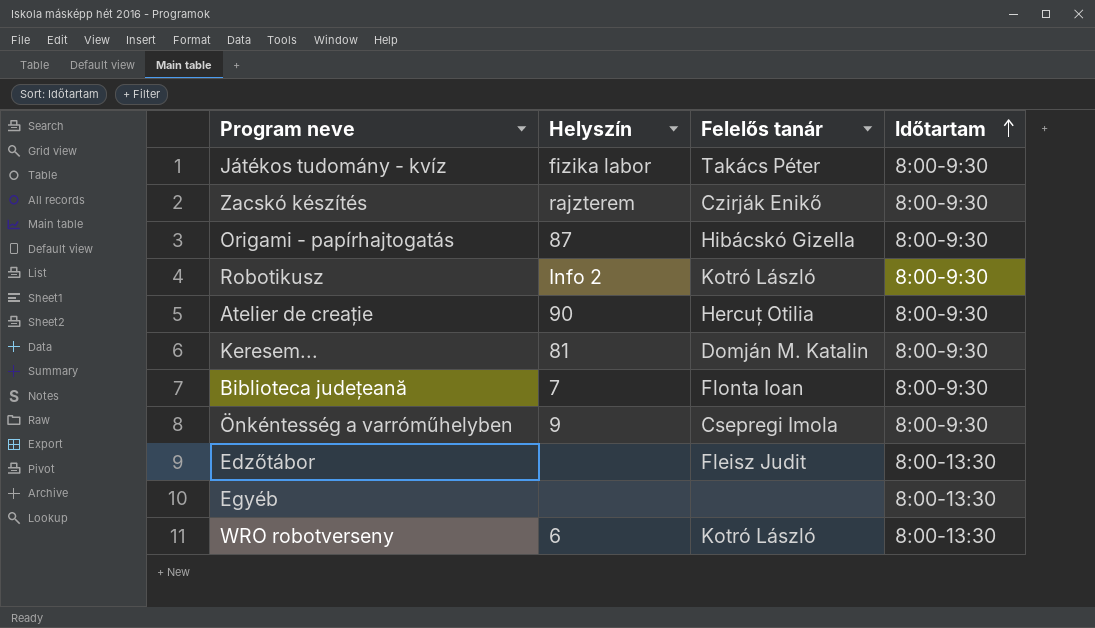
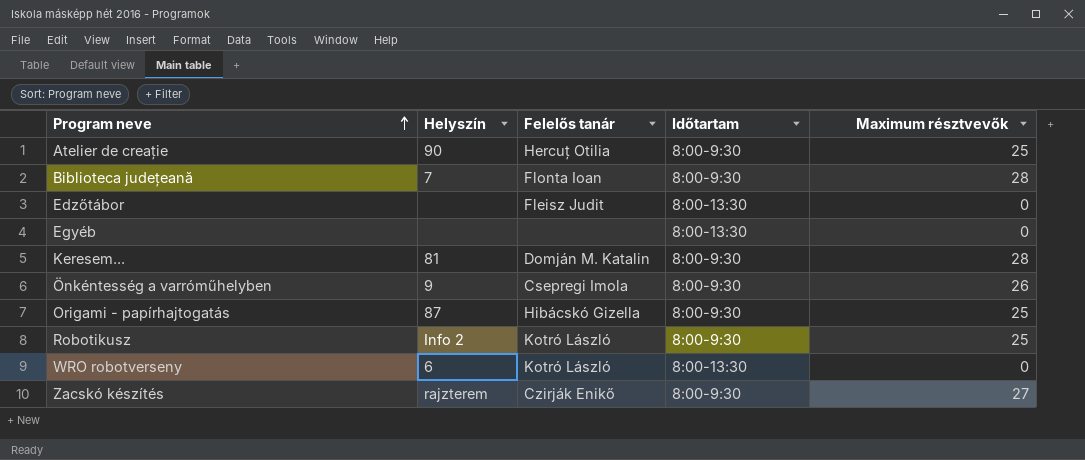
row order: Időtartam ascending -> Program neve ascending
column Maximum résztvevők | position: none -> 5
row Játékos tudomány - kvíz: fizika labor | Takács Péter | 8:00-9:30 -> none

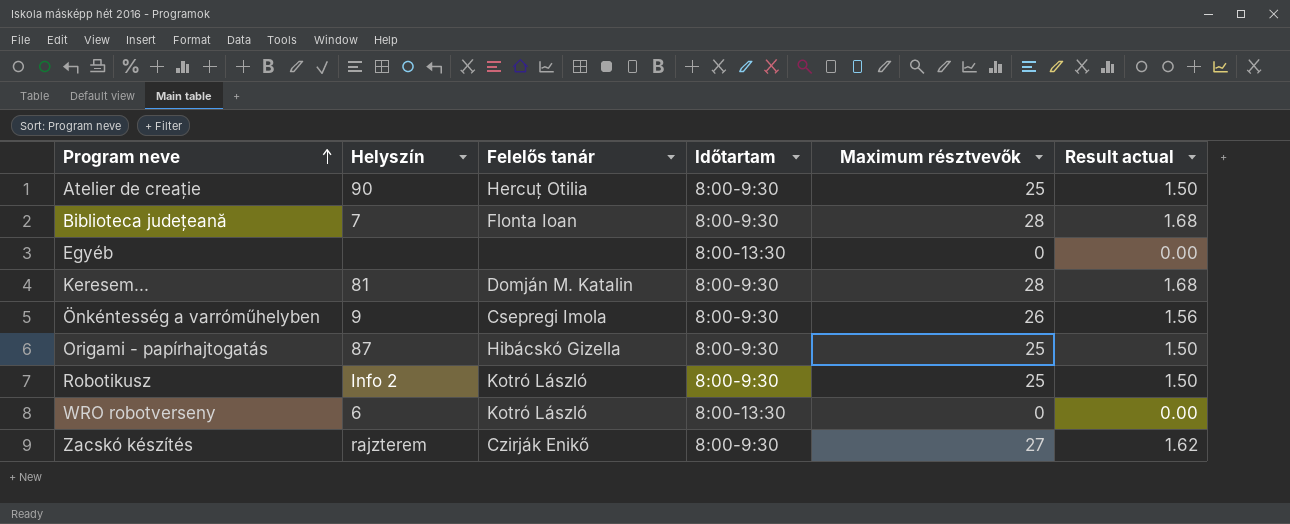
column Result actual | formula: none -> [Maximum résztvevők] * 0.06
row Edzőtábor: none | Fleisz Judit | 8:00-13:30 | 0 -> none

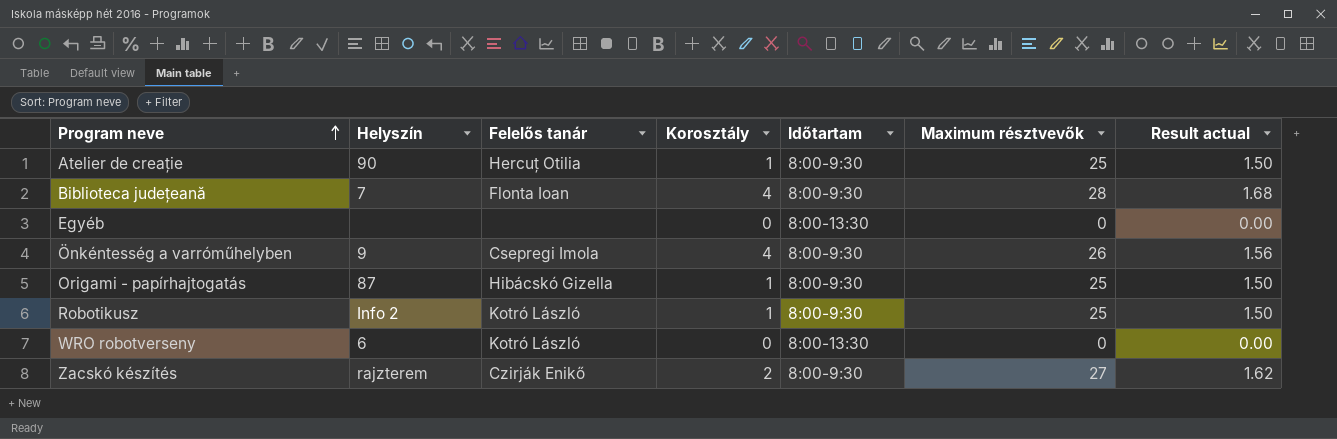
column Korosztály | position: none -> 4
row Keresem...: 81 | Domján M. Katalin | 8:00-9:30 | 28 | 1.68 -> none

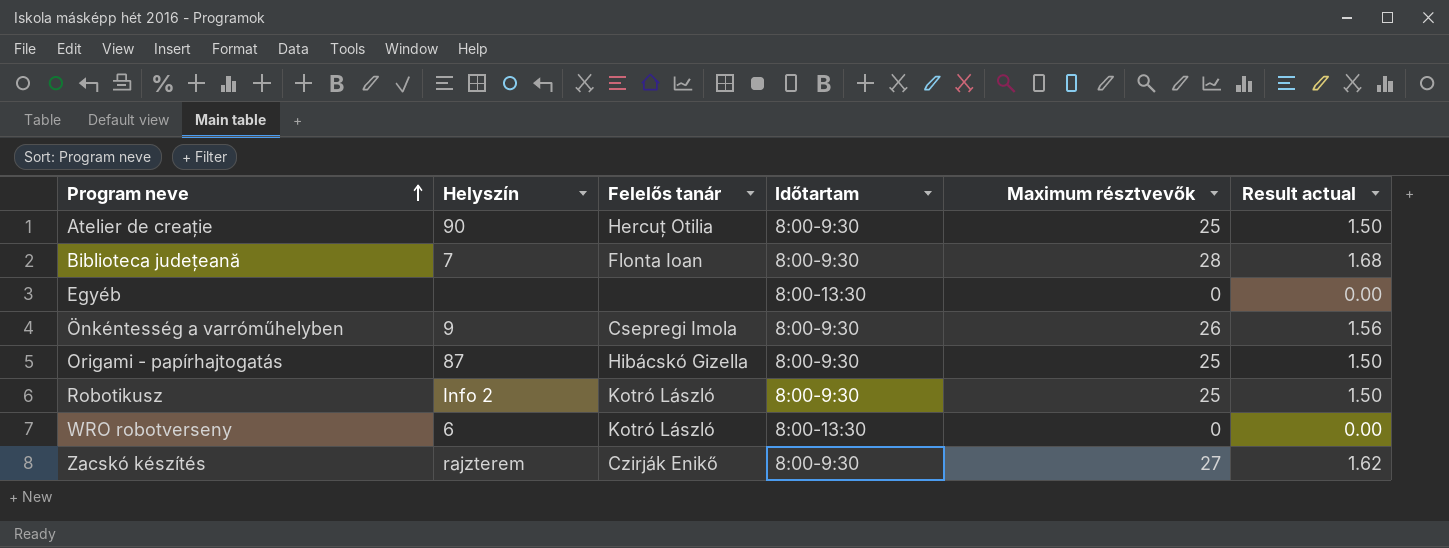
column Korosztály | position: 4 -> none

